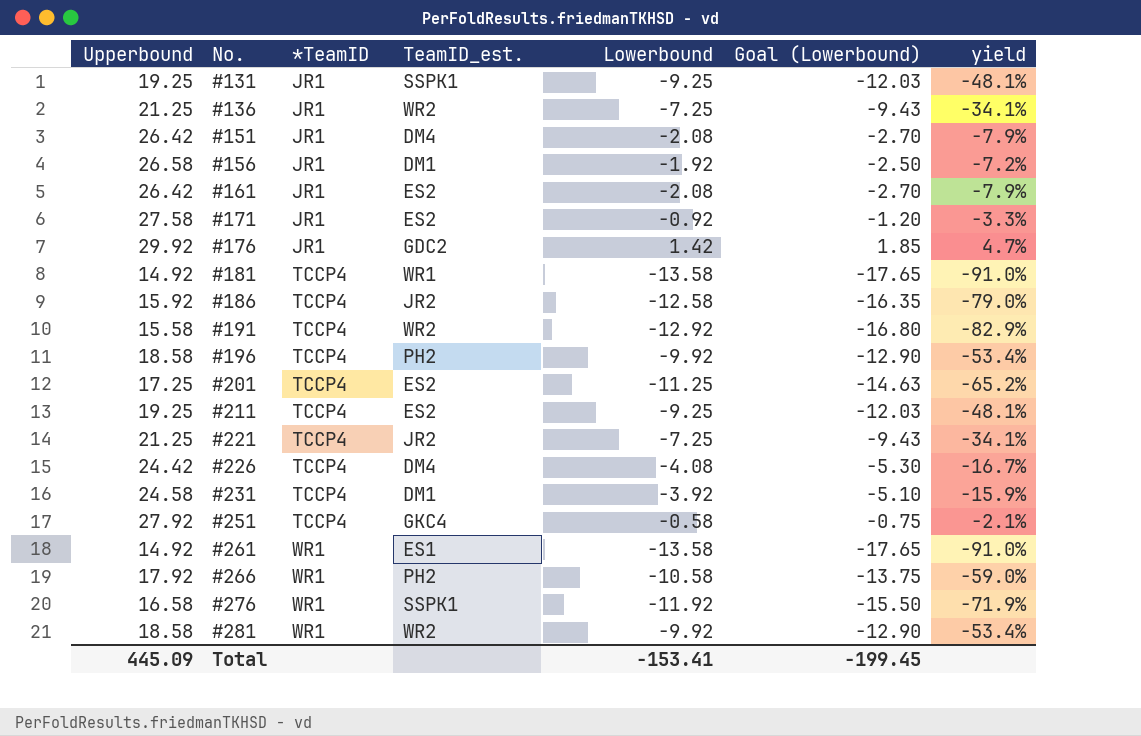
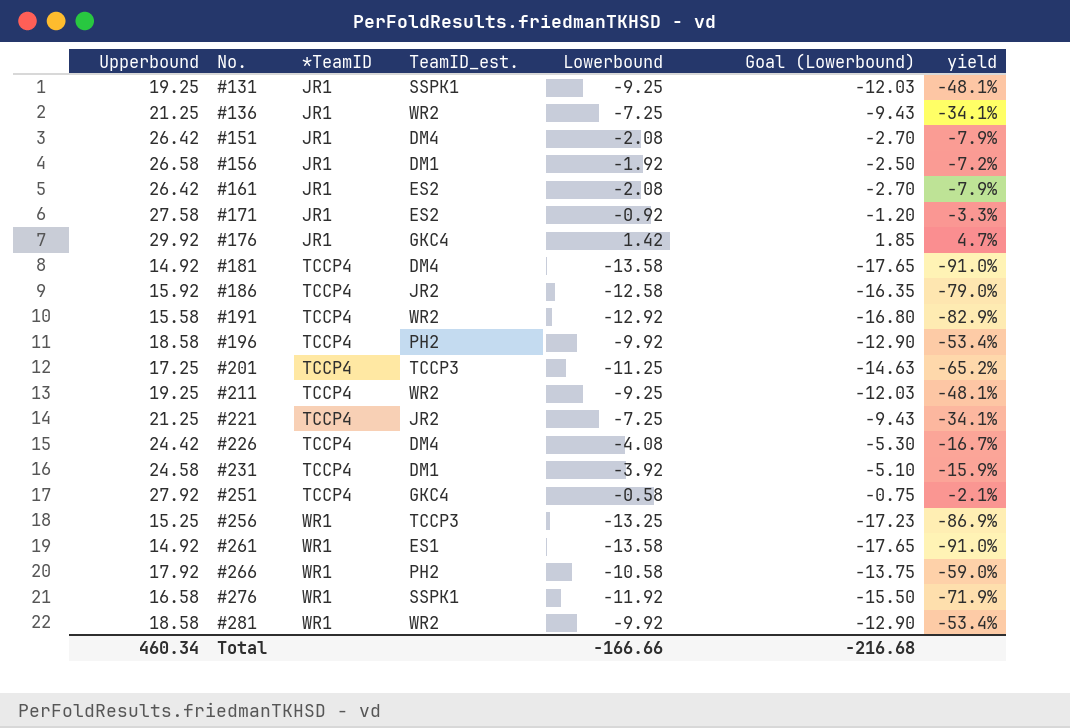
#176 | TeamID_est.: GDC2 -> GKC4
#181 | TeamID_est.: WR1 -> DM4
#201 | TeamID_est.: ES2 -> TCCP3
#211 | TeamID_est.: ES2 -> WR2
row #256: none -> 15.25 | WR1 | TCCP3 | -13.25 | -17.23 | -86.9%
Total | Upperbound: 445.09 -> 460.34
Total | Lowerbound: -153.41 -> -166.66
Total | Goal (Lowerbound): -199.45 -> -216.68

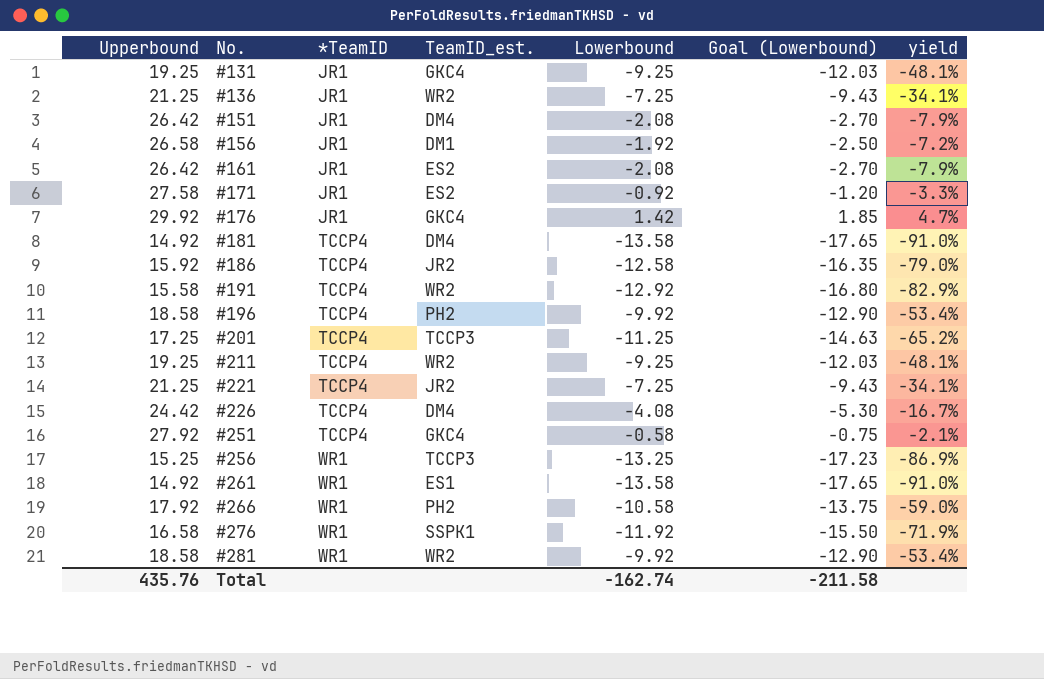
row #231: 24.58 | TCCP4 | DM1 | -3.92 | -5.10 | -15.9% -> none
#131 | TeamID_est.: SSPK1 -> GKC4
Total | Upperbound: 460.34 -> 435.76
Total | Lowerbound: -166.66 -> -162.74
Total | Goal (Lowerbound): -216.68 -> -211.58

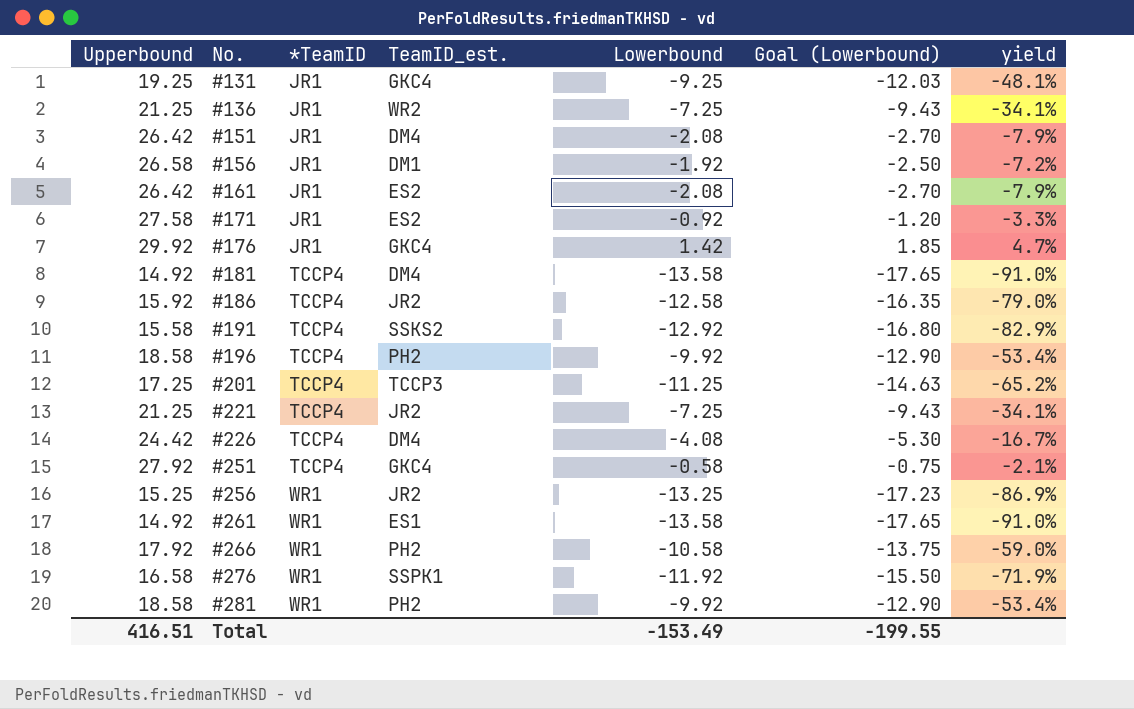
row #211: 19.25 | TCCP4 | WR2 | -9.25 | -12.03 | -48.1% -> none
#191 | TeamID_est.: WR2 -> SSKS2
#256 | TeamID_est.: TCCP3 -> JR2
#281 | TeamID_est.: WR2 -> PH2
Total | Upperbound: 435.76 -> 416.51
Total | Lowerbound: -162.74 -> -153.49
Total | Goal (Lowerbound): -211.58 -> -199.55

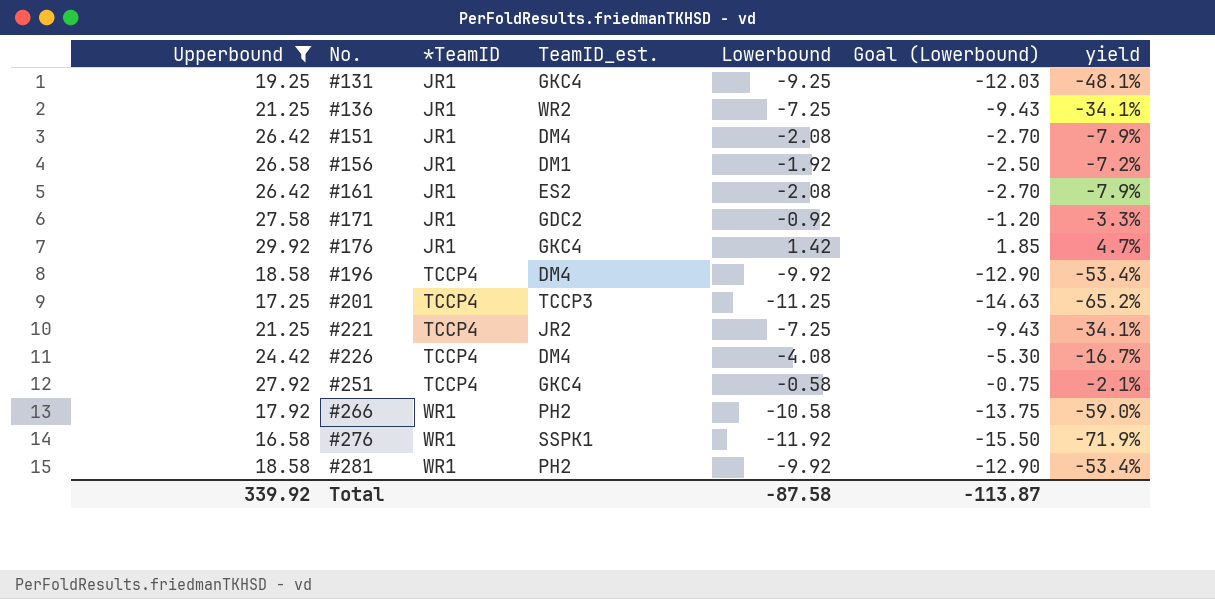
filter: none -> Upperbound >= 16.58
#171 | TeamID_est.: ES2 -> GDC2
#196 | TeamID_est.: PH2 -> DM4
Total | Upperbound: 416.51 -> 339.92
Total | Lowerbound: -153.49 -> -87.58
Total | Goal (Lowerbound): -199.55 -> -113.87

